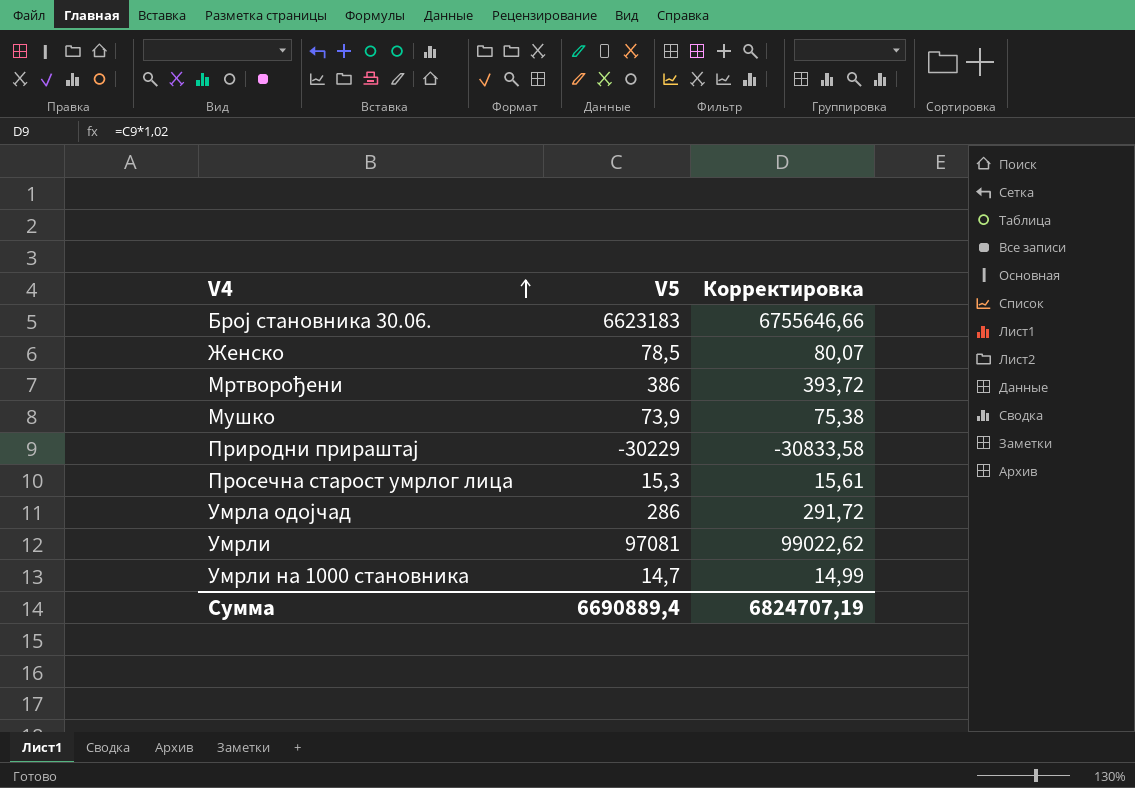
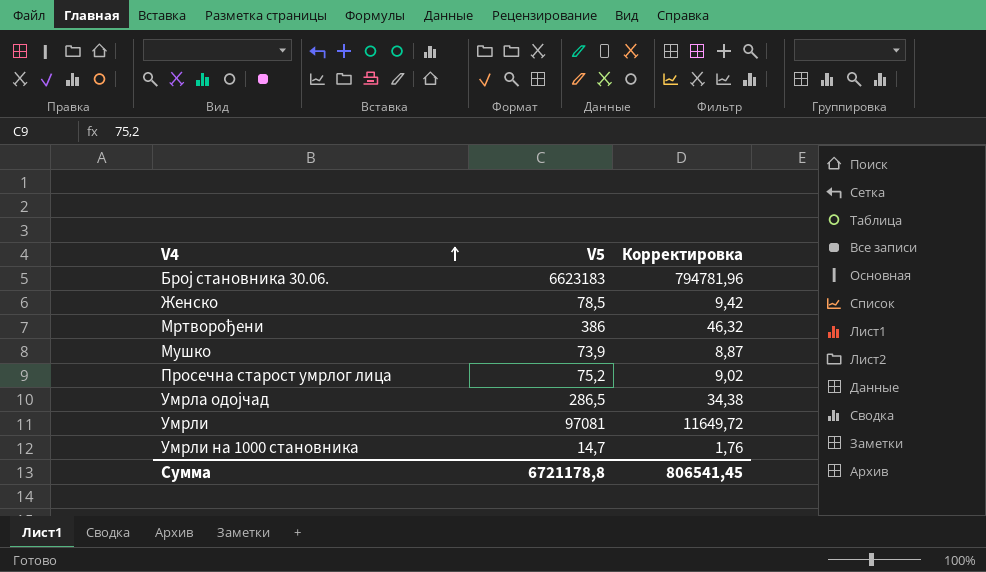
column Корректировка | formula: [V5] * 1,02 -> [V5] * 0,12
row Природни прираштај: -30229 | -30833,58 -> none
Просечна старост умрлог лица | V5: 15,3 -> 75,2
Умрла одојчад | V5: 286 -> 286,5
Сумма | V5: 6690889,4 -> 6721178,8
Сумма | Корректировка: 6824707,19 -> 806541,45

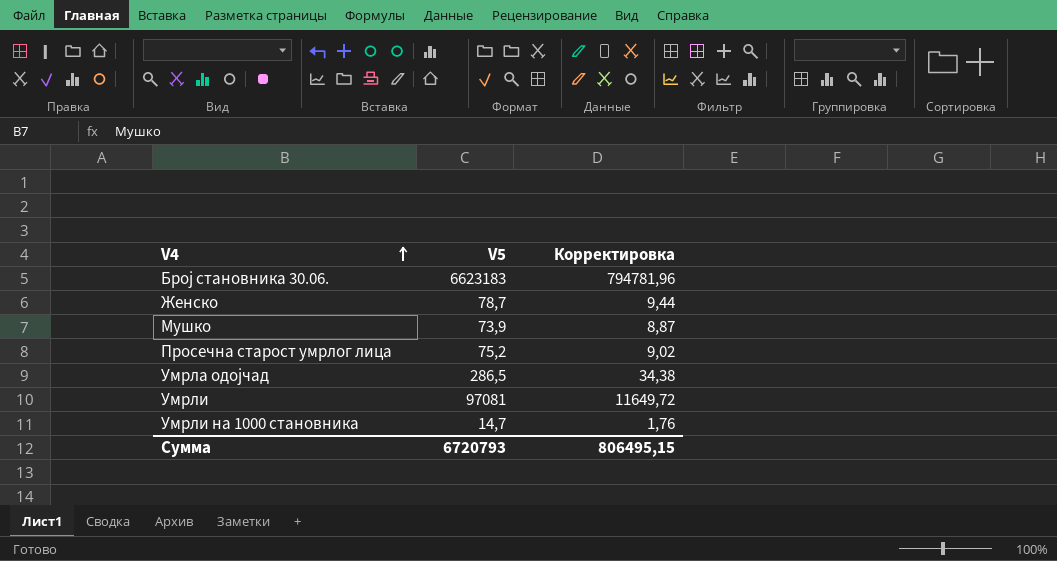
row Мртворођени: 386 | 46,32 -> none
Женско | V5: 78,5 -> 78,7
Женско | Корректировка: 9,42 -> 9,44
Сумма | V5: 6721178,8 -> 6720793
Сумма | Корректировка: 806541,45 -> 806495,15

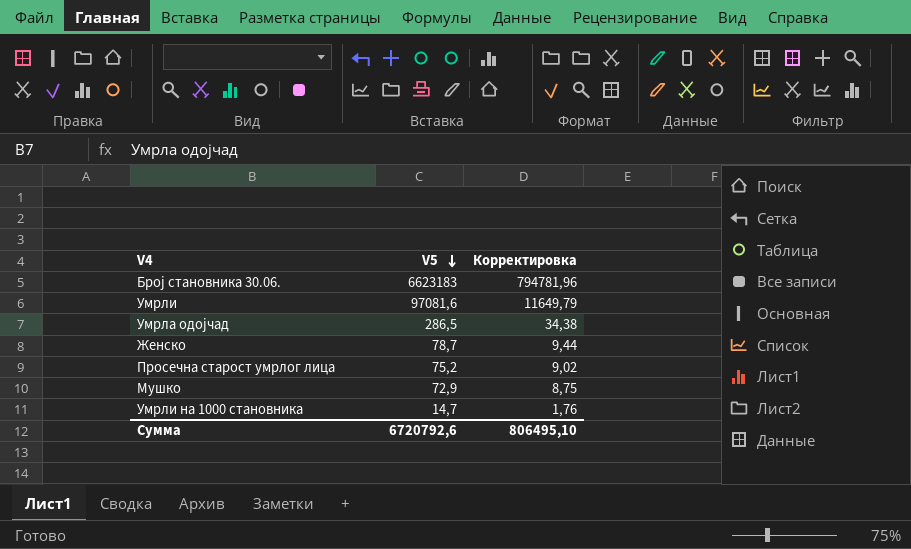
row order: V4 ascending -> V5 descending
Умрли | V5: 97081 -> 97081,6
Умрли | Корректировка: 11649,72 -> 11649,79
Мушко | V5: 73,9 -> 72,9
Мушко | Корректировка: 8,87 -> 8,75
Сумма | V5: 6720793 -> 6720792,6
Сумма | Корректировка: 806495,15 -> 806495,10

